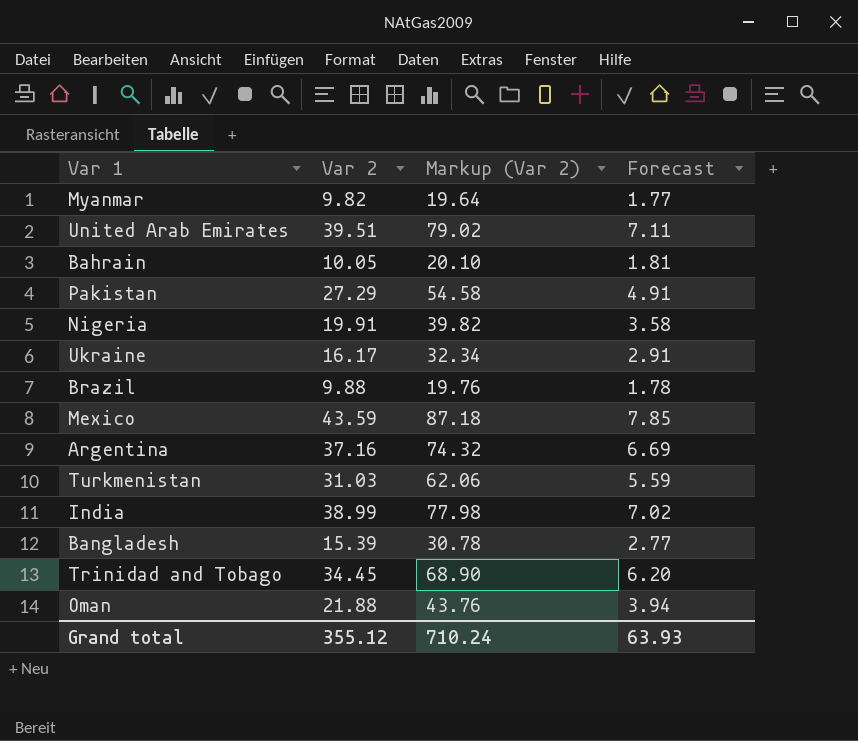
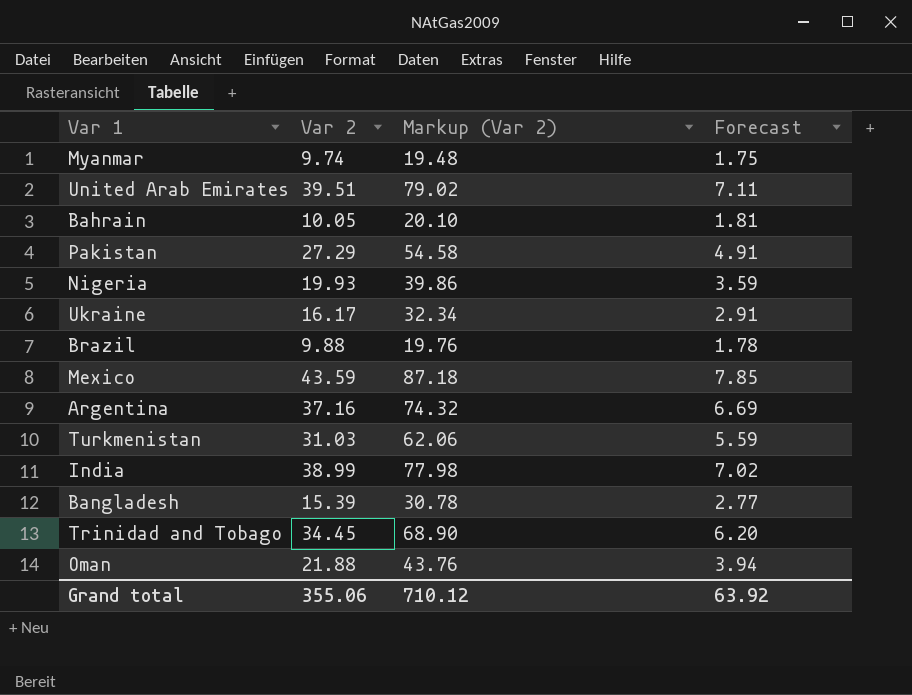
Myanmar | Var 2: 9.82 -> 9.74
Myanmar | Markup (Var 2): 19.64 -> 19.48
Myanmar | Forecast: 1.77 -> 1.75
Nigeria | Var 2: 19.91 -> 19.93
Nigeria | Markup (Var 2): 39.82 -> 39.86
Nigeria | Forecast: 3.58 -> 3.59
Grand total | Var 2: 355.12 -> 355.06
Grand total | Markup (Var 2): 710.24 -> 710.12
Grand total | Forecast: 63.93 -> 63.92

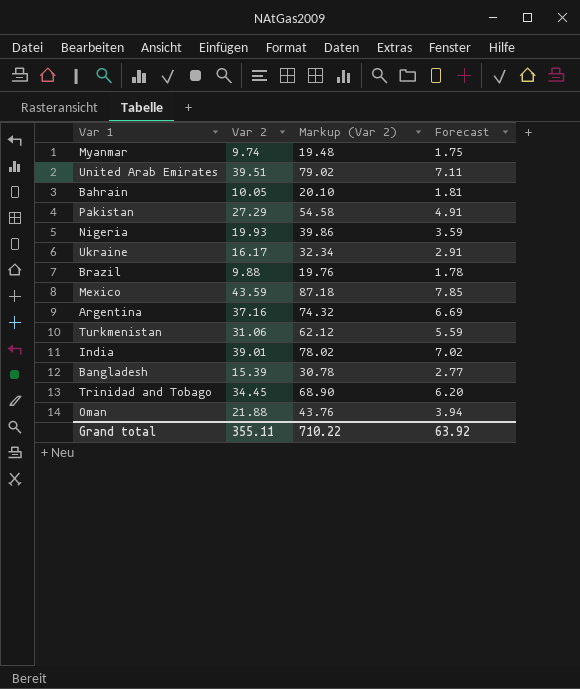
Turkmenistan | Var 2: 31.03 -> 31.06
Turkmenistan | Markup (Var 2): 62.06 -> 62.12
India | Var 2: 38.99 -> 39.01
India | Markup (Var 2): 77.98 -> 78.02
Grand total | Var 2: 355.06 -> 355.11
Grand total | Markup (Var 2): 710.12 -> 710.22

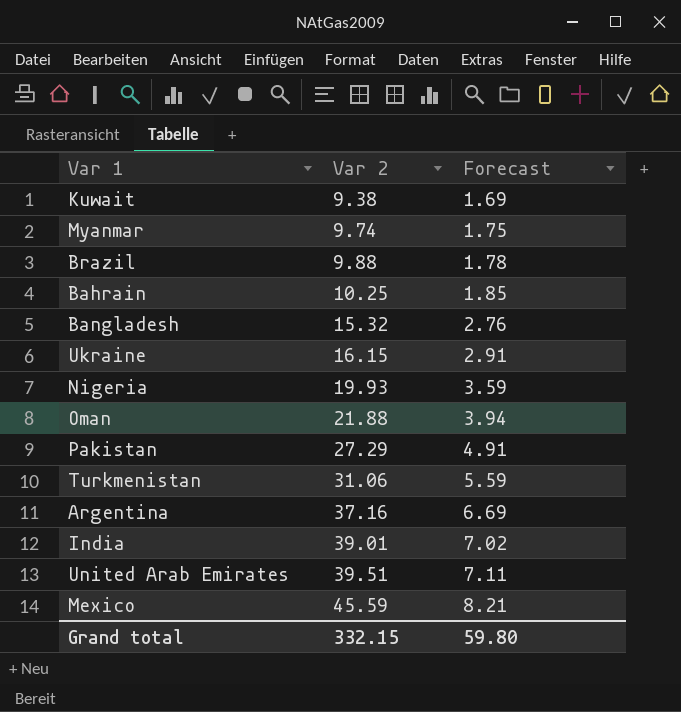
row order: none -> Var 2 ascending
column Markup (Var 2) | formula: [Var 2] * 2 -> none
row Trinidad and Tobago: 34.45 | 68.90 | 6.20 -> none
row Kuwait: none -> 9.38 | 1.69
Bahrain | Var 2: 10.05 -> 10.25
Bahrain | Forecast: 1.81 -> 1.85
Bangladesh | Var 2: 15.39 -> 15.32
Bangladesh | Forecast: 2.77 -> 2.76
Ukraine | Var 2: 16.17 -> 16.15
Mexico | Var 2: 43.59 -> 45.59
Mexico | Forecast: 7.85 -> 8.21
Grand total | Var 2: 355.11 -> 332.15
Grand total | Forecast: 63.92 -> 59.80

